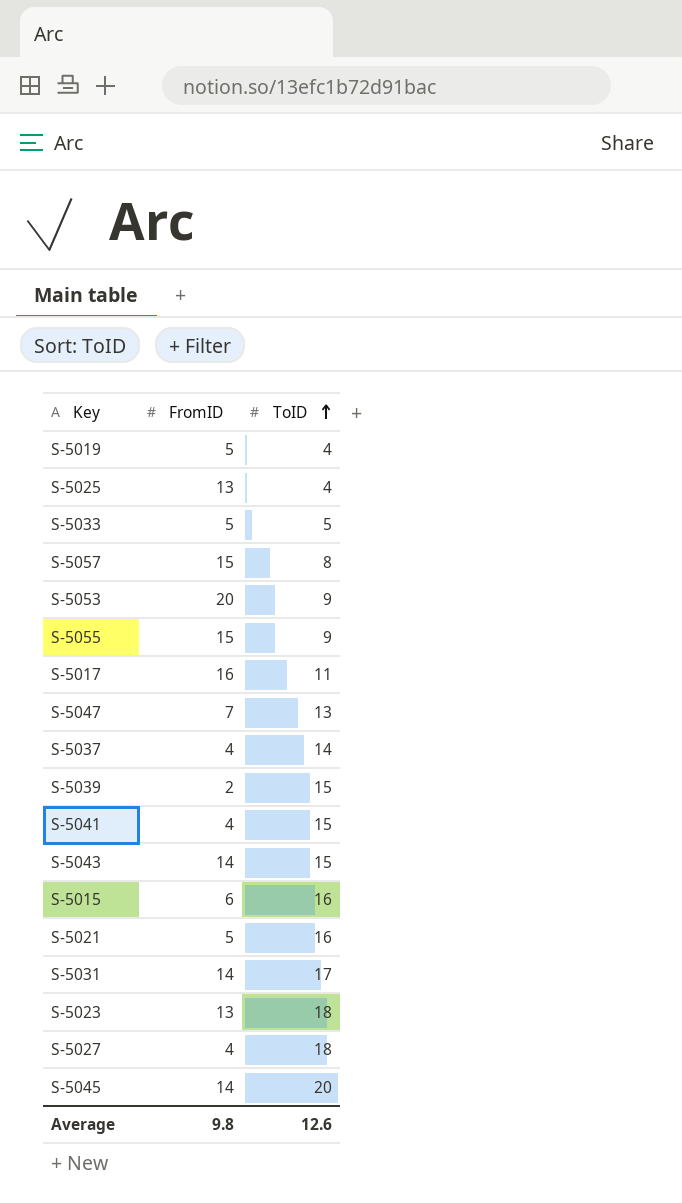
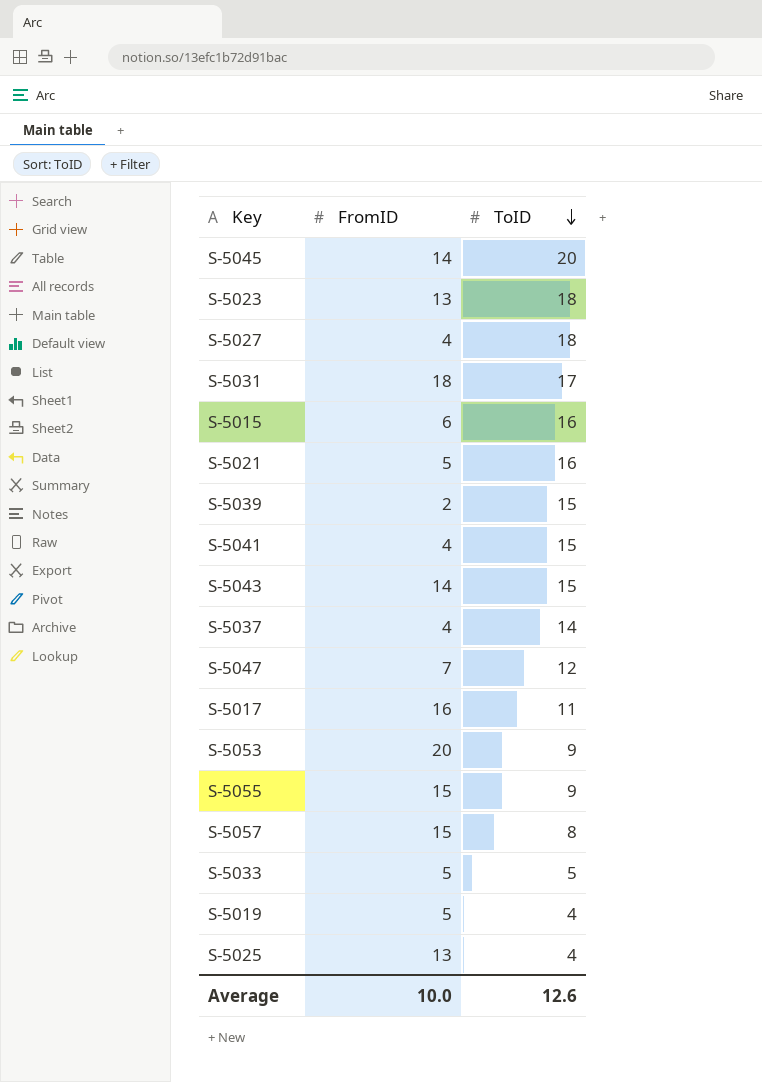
row order: ToID ascending -> ToID descending
S-5031 | FromID: 14 -> 18
S-5047 | ToID: 13 -> 12
Average | FromID: 9.8 -> 10.0

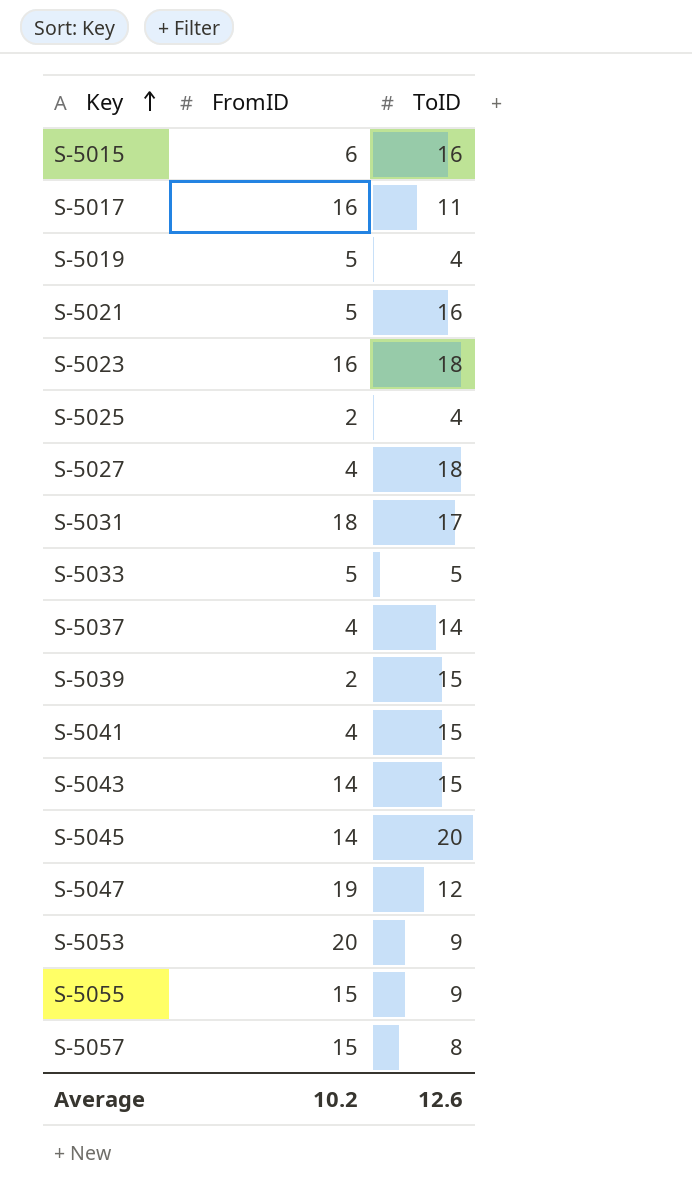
row order: ToID descending -> Key ascending
S-5023 | FromID: 13 -> 16
S-5025 | FromID: 13 -> 2
S-5047 | FromID: 7 -> 19
Average | FromID: 10.0 -> 10.2

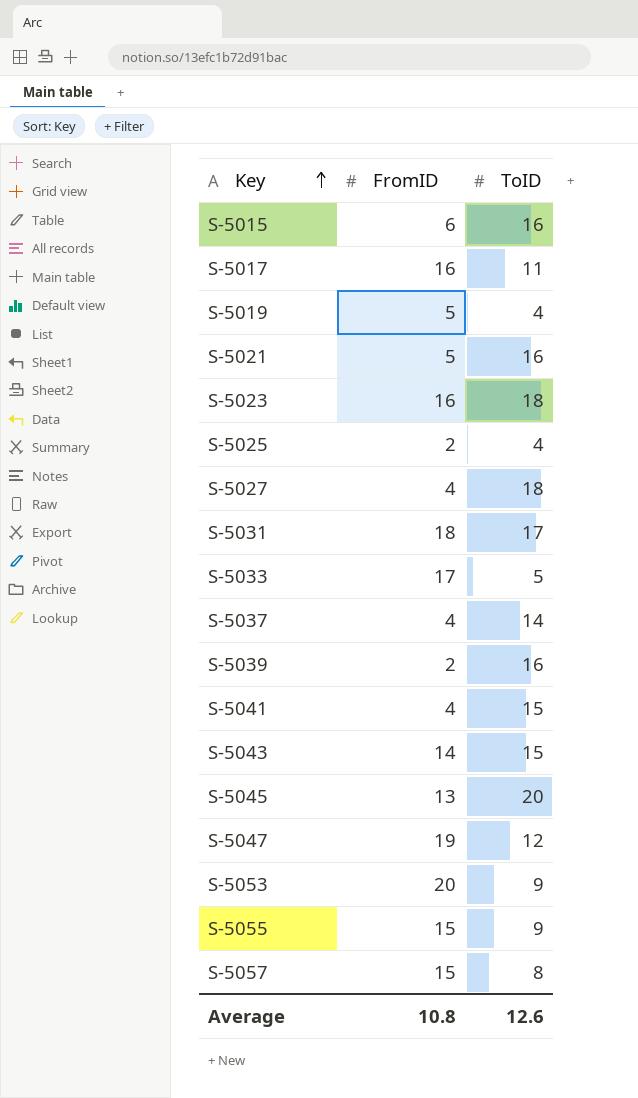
S-5033 | FromID: 5 -> 17
S-5039 | ToID: 15 -> 16
S-5045 | FromID: 14 -> 13
Average | FromID: 10.2 -> 10.8

